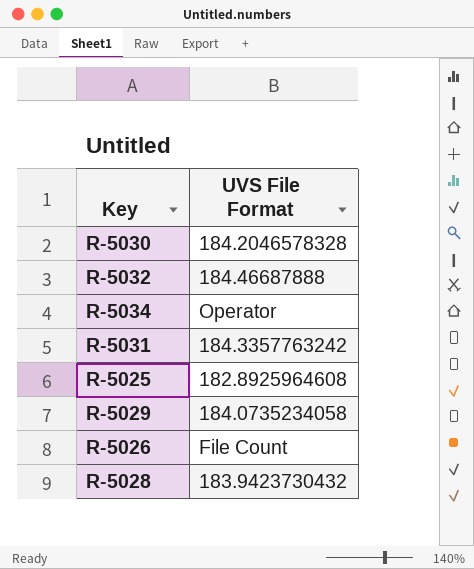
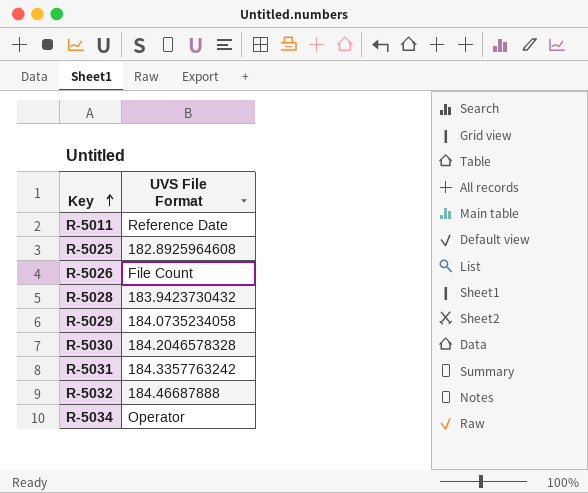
row order: none -> Key ascending
row R-5011: none -> Reference Date

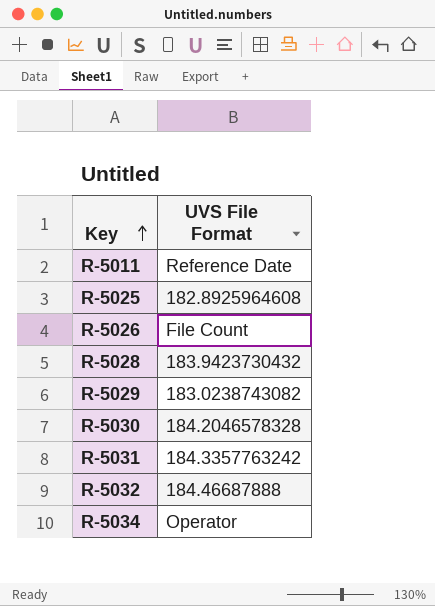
R-5029 | UVS File Format: 184.0735234058 -> 183.0238743082

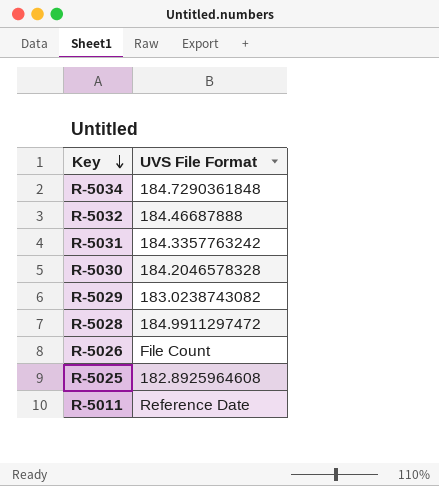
row order: Key ascending -> Key descending
R-5034 | UVS File Format: Operator -> 184.7290361848
R-5028 | UVS File Format: 183.9423730432 -> 184.9911297472

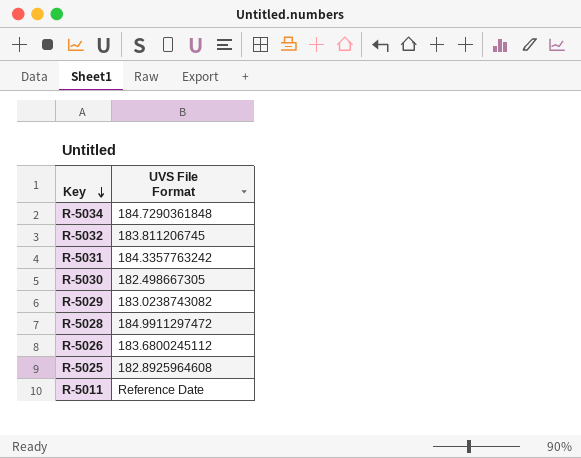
R-5032 | UVS File Format: 184.46687888 -> 183.811206745
R-5030 | UVS File Format: 184.2046578328 -> 182.498667305
R-5026 | UVS File Format: File Count -> 183.6800245112

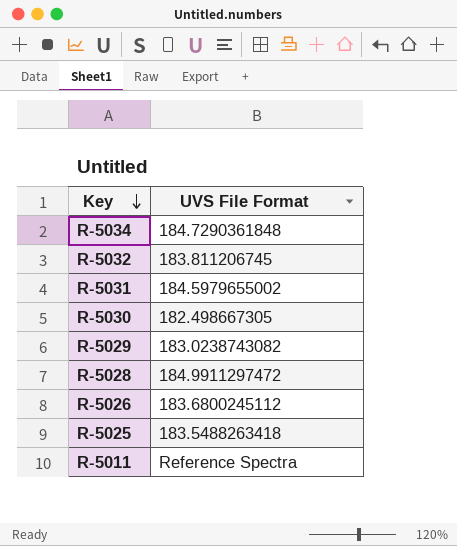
R-5031 | UVS File Format: 184.3357763242 -> 184.5979655002
R-5025 | UVS File Format: 182.8925964608 -> 183.5488263418
R-5011 | UVS File Format: Reference Date -> Reference Spectra

